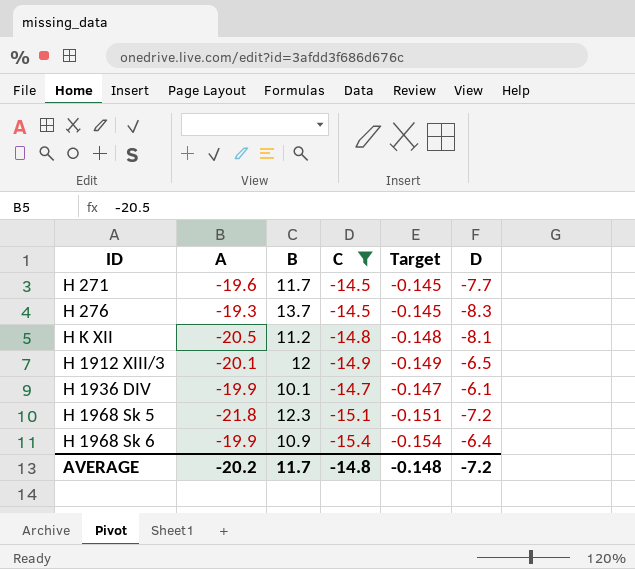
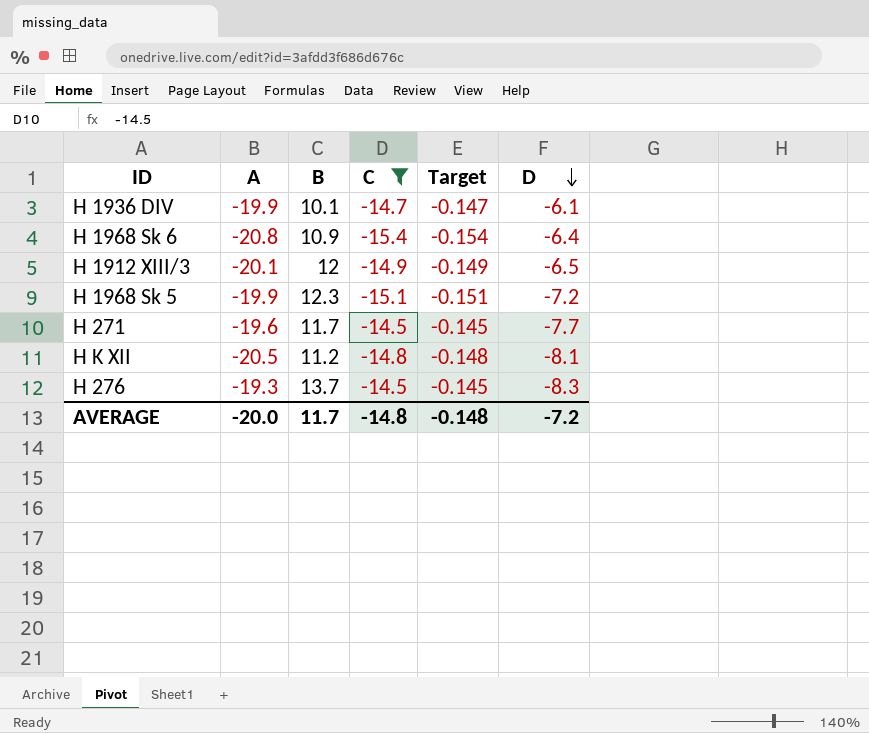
row order: none -> D descending
H 1968 Sk 6 | A: -19.9 -> -20.8
H 1968 Sk 5 | A: -21.8 -> -19.9
AVERAGE | A: -20.2 -> -20.0

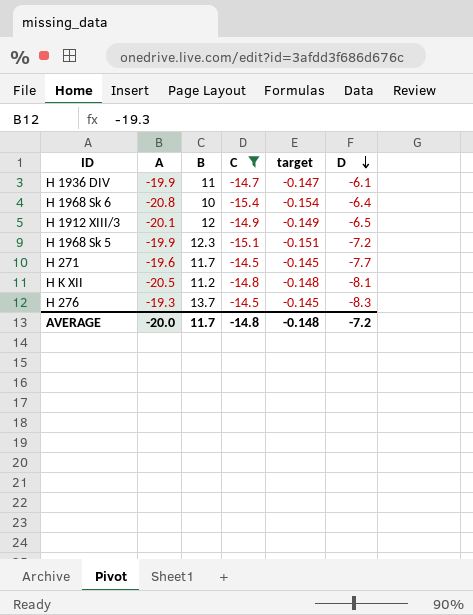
column name: Target -> target
H 1936 DIV | B: 10.1 -> 11
H 1968 Sk 6 | B: 10.9 -> 10

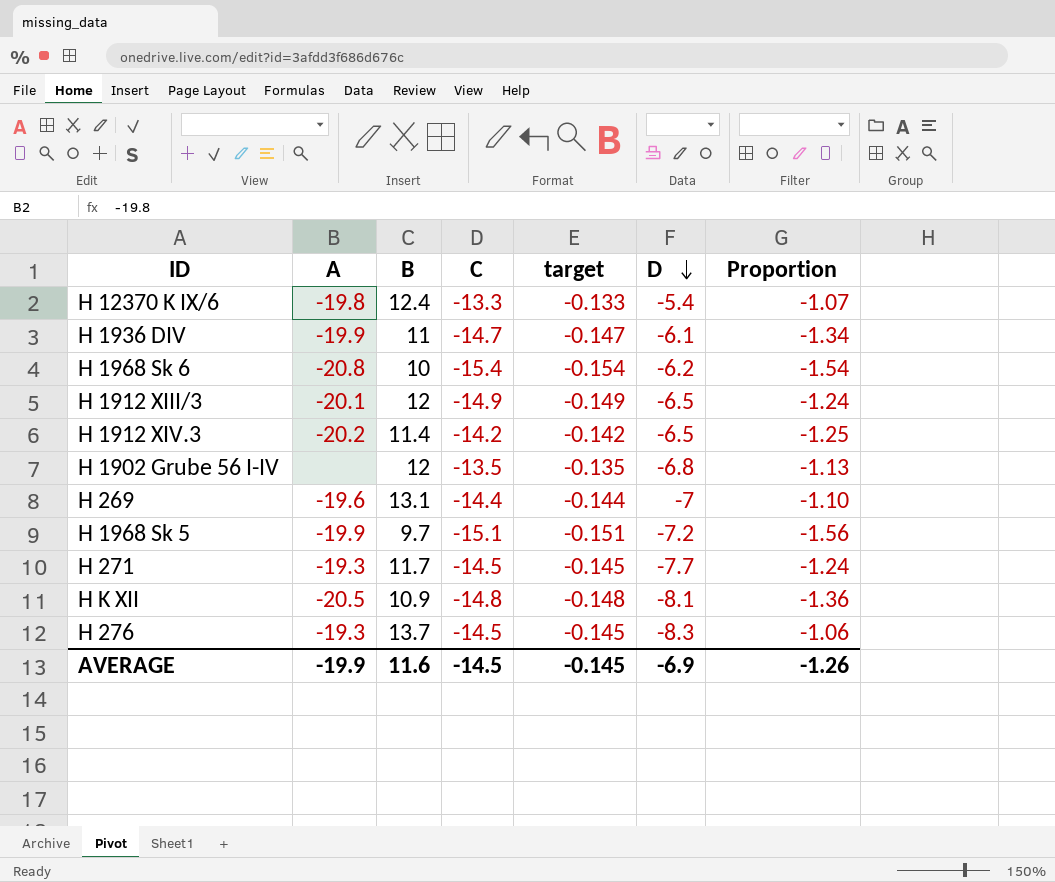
filter: C <= -14.5 -> none
column Proportion | formula: none -> [C] / [B]
H 1968 Sk 6 | D: -6.4 -> -6.2
H 1968 Sk 5 | B: 12.3 -> 9.7
H 271 | A: -19.6 -> -19.3
H K XII | B: 11.2 -> 10.9
AVERAGE | A: -20.0 -> -19.9
AVERAGE | B: 11.7 -> 11.6
AVERAGE | C: -14.8 -> -14.5
AVERAGE | target: -0.148 -> -0.145
AVERAGE | D: -7.2 -> -6.9

